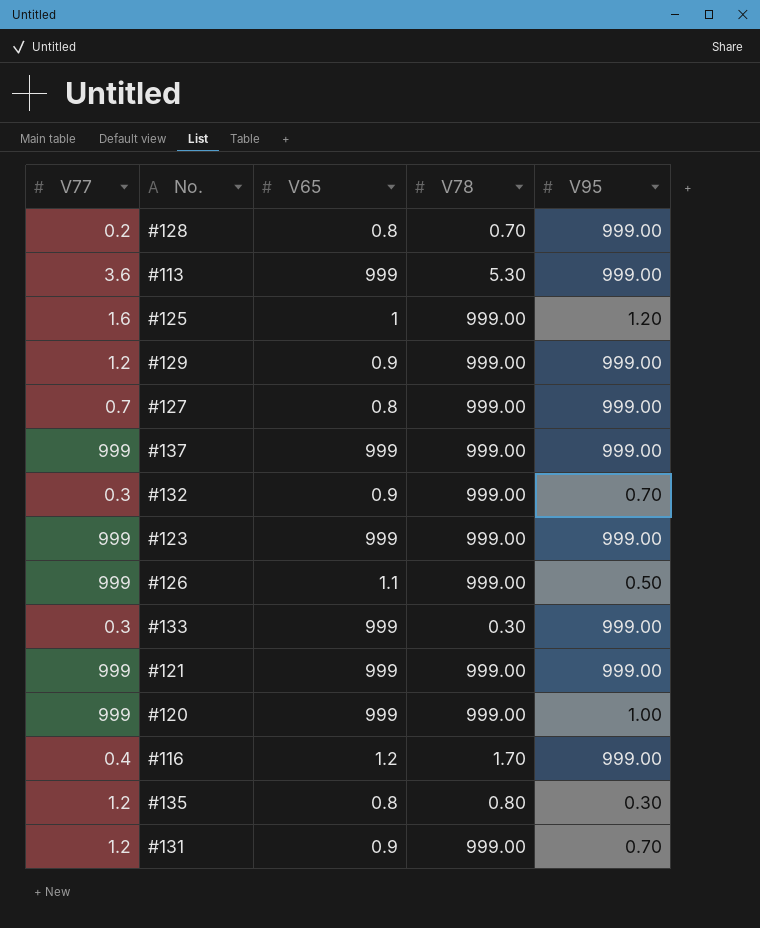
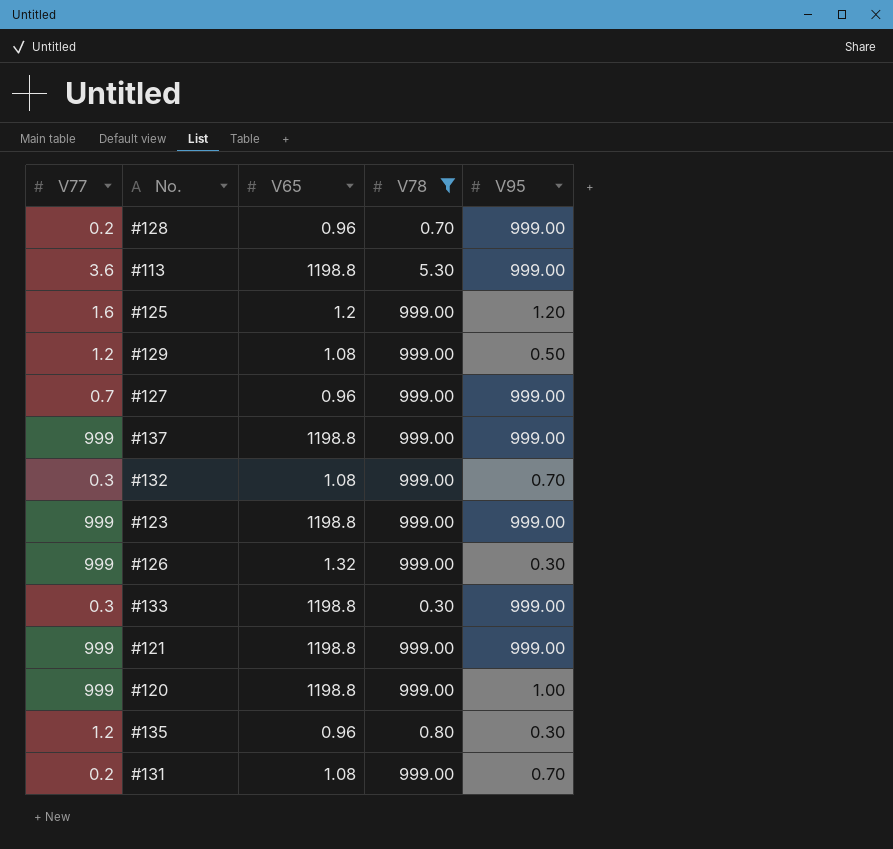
filter: none -> V78 != 1.70
#128 | V65: 0.8 -> 0.96
#113 | V65: 999 -> 1198.8
#125 | V65: 1 -> 1.2
#129 | V65: 0.9 -> 1.08
#129 | V95: 999.00 -> 0.50
#127 | V65: 0.8 -> 0.96
#137 | V65: 999 -> 1198.8
#132 | V65: 0.9 -> 1.08
#123 | V65: 999 -> 1198.8
#126 | V65: 1.1 -> 1.32
#126 | V95: 0.50 -> 0.30
#133 | V65: 999 -> 1198.8
#121 | V65: 999 -> 1198.8
#120 | V65: 999 -> 1198.8
#135 | V65: 0.8 -> 0.96
#131 | V77: 1.2 -> 0.2
#131 | V65: 0.9 -> 1.08

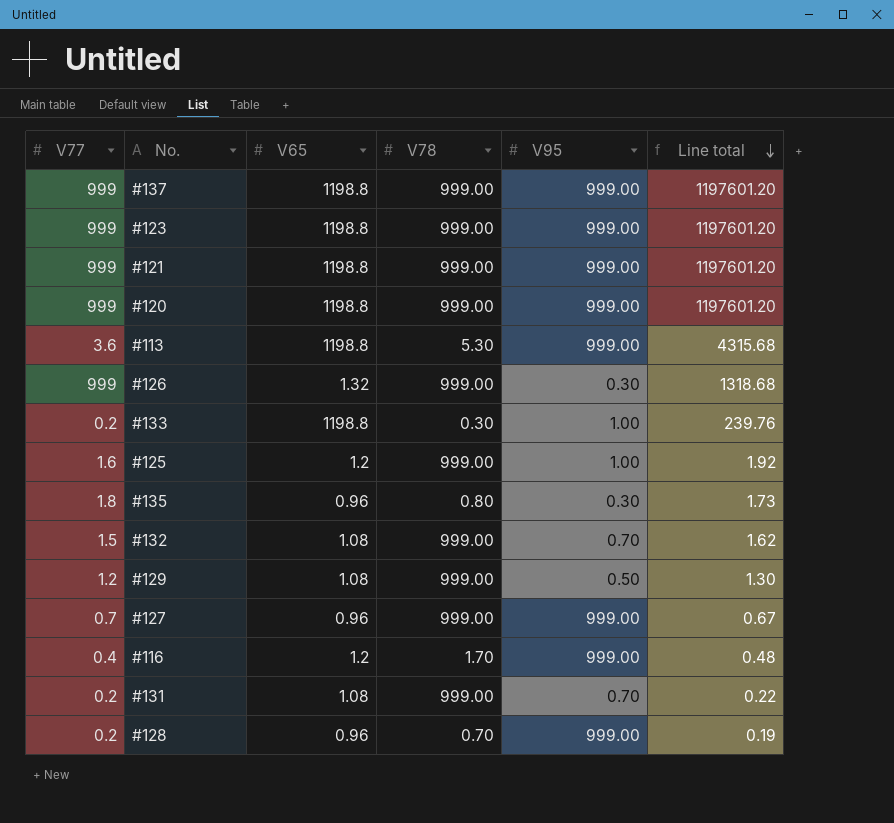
filter: V78 != 1.70 -> none
row order: none -> Line total descending
column Line total | formula: none -> [V77] * [V65]
#120 | V95: 1.00 -> 999.00
#133 | V77: 0.3 -> 0.2
#133 | V95: 999.00 -> 1.00
#125 | V95: 1.20 -> 1.00
#135 | V77: 1.2 -> 1.8
#132 | V77: 0.3 -> 1.5

